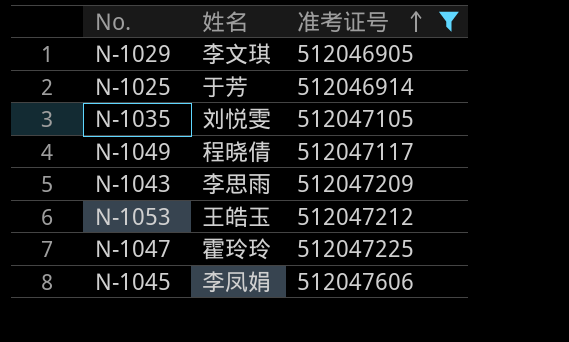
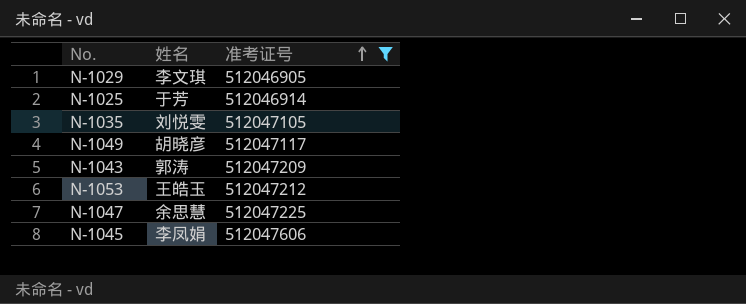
N-1049 | 姓名: 程晓倩 -> 胡晓彦
N-1043 | 姓名: 李思雨 -> 郭涛
N-1047 | 姓名: 霍玲玲 -> 余思慧

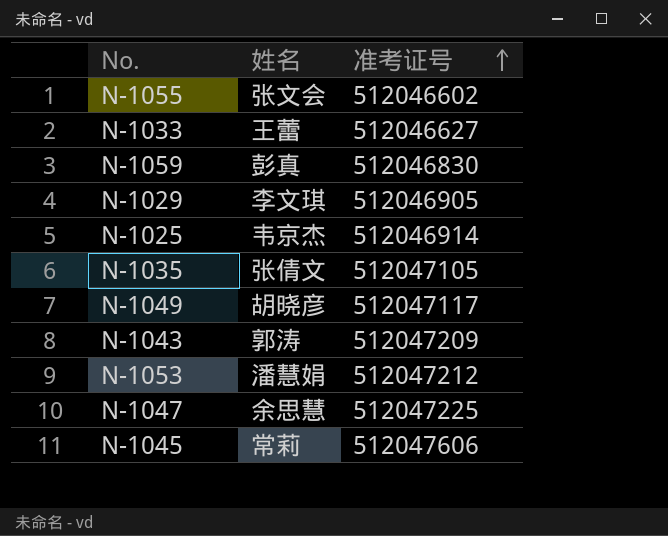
filter: 准考证号 >= 512046905 -> none
N-1025 | 姓名: 于芳 -> 韦京杰
N-1035 | 姓名: 刘悦雯 -> 张倩文
N-1053 | 姓名: 王皓玉 -> 潘慧娟
N-1045 | 姓名: 李凤娟 -> 常莉

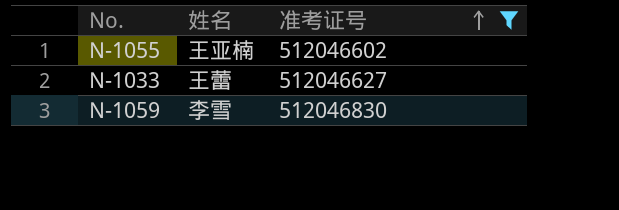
filter: none -> 准考证号 <= 512046830
N-1055 | 姓名: 张文会 -> 王亚楠
N-1059 | 姓名: 彭真 -> 李雪

